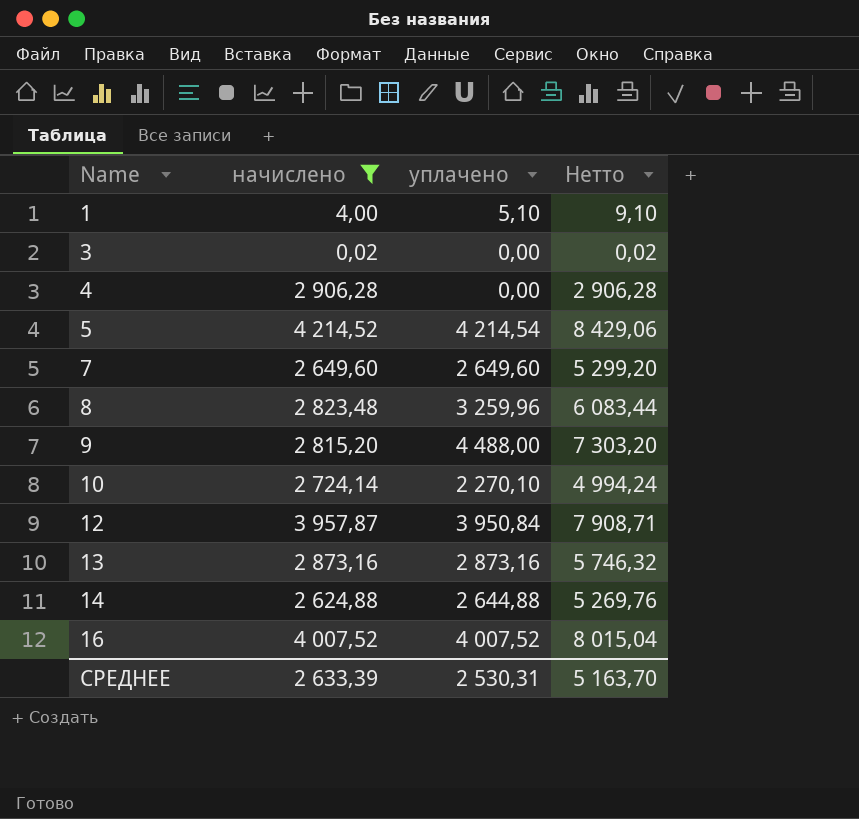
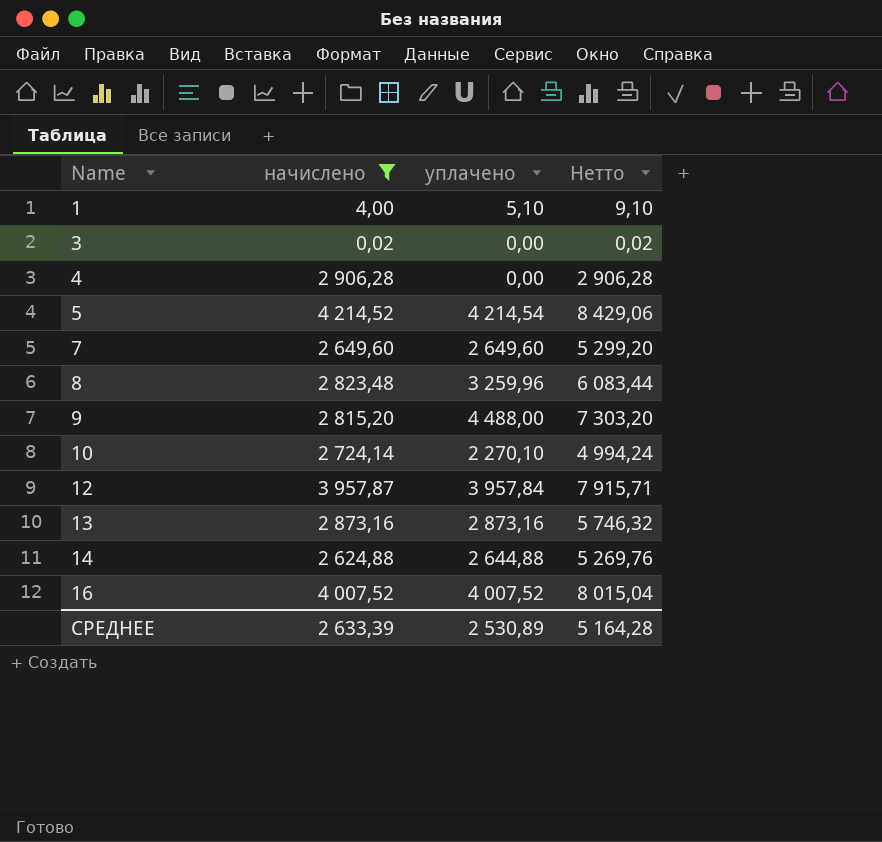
12 | уплачено: 3 950,84 -> 3 957,84
12 | Нетто: 7 908,71 -> 7 915,71
СРЕДНЕЕ | уплачено: 2 530,31 -> 2 530,89
СРЕДНЕЕ | Нетто: 5 163,70 -> 5 164,28

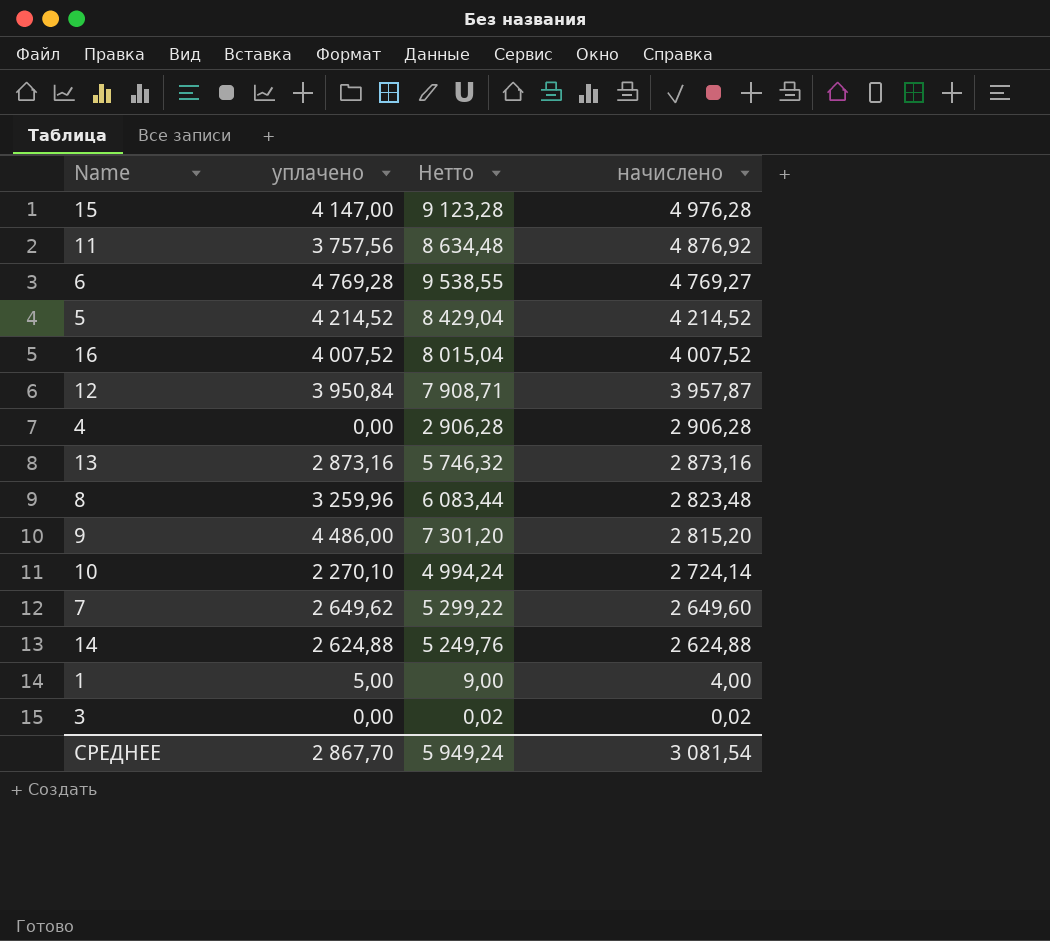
filter: начислено <= 4 214,52 -> none
row order: Name ascending -> начислено descending
column начислено | position: 2 -> 4
5 | уплачено: 4 214,54 -> 4 214,52
5 | Нетто: 8 429,06 -> 8 429,04
12 | уплачено: 3 957,84 -> 3 950,84
12 | Нетто: 7 915,71 -> 7 908,71
9 | уплачено: 4 488,00 -> 4 486,00
9 | Нетто: 7 303,20 -> 7 301,20
7 | уплачено: 2 649,60 -> 2 649,62
7 | Нетто: 5 299,20 -> 5 299,22
14 | уплачено: 2 644,88 -> 2 624,88
14 | Нетто: 5 269,76 -> 5 249,76
1 | уплачено: 5,10 -> 5,00
1 | Нетто: 9,10 -> 9,00
СРЕДНЕЕ | уплачено: 2 530,89 -> 2 867,70
СРЕДНЕЕ | Нетто: 5 164,28 -> 5 949,24
СРЕДНЕЕ | начислено: 2 633,39 -> 3 081,54

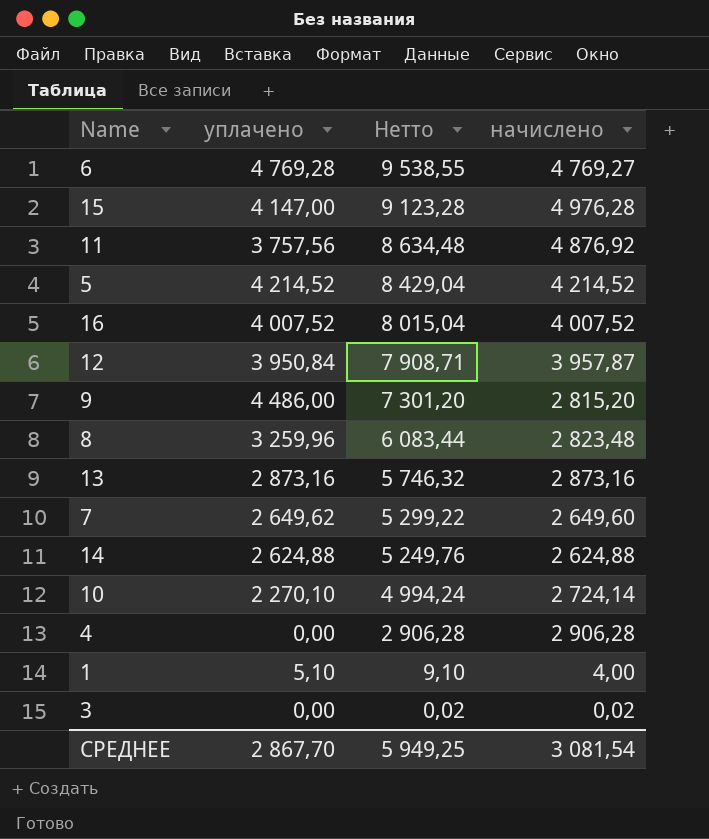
row order: начислено descending -> Нетто descending
1 | уплачено: 5,00 -> 5,10
1 | Нетто: 9,00 -> 9,10
СРЕДНЕЕ | Нетто: 5 949,24 -> 5 949,25

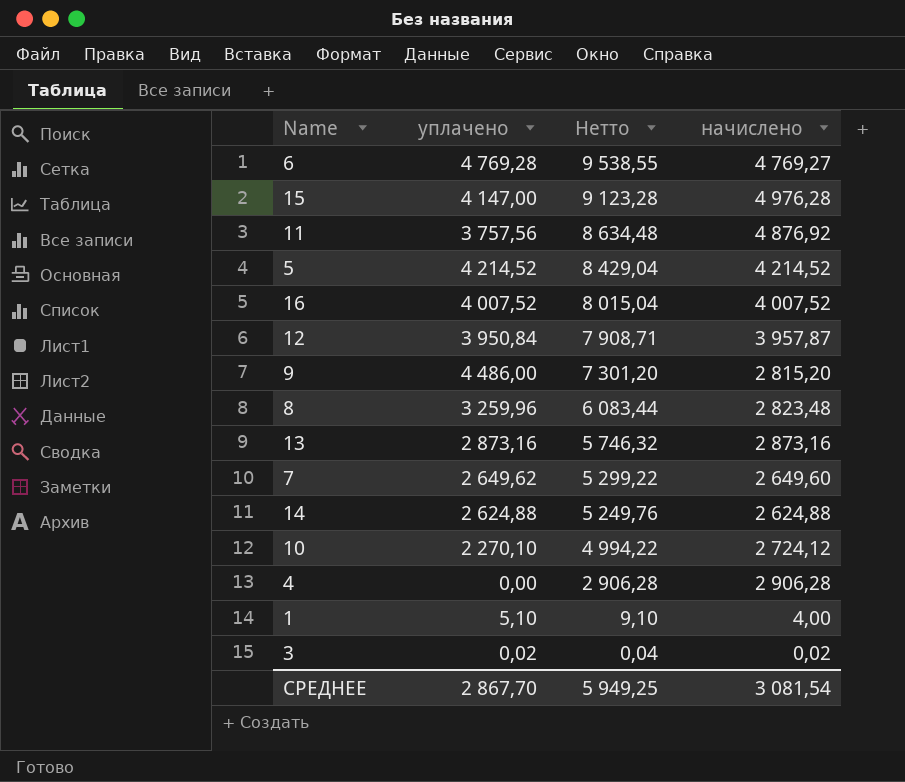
10 | Нетто: 4 994,24 -> 4 994,22
10 | начислено: 2 724,14 -> 2 724,12
3 | уплачено: 0,00 -> 0,02
3 | Нетто: 0,02 -> 0,04

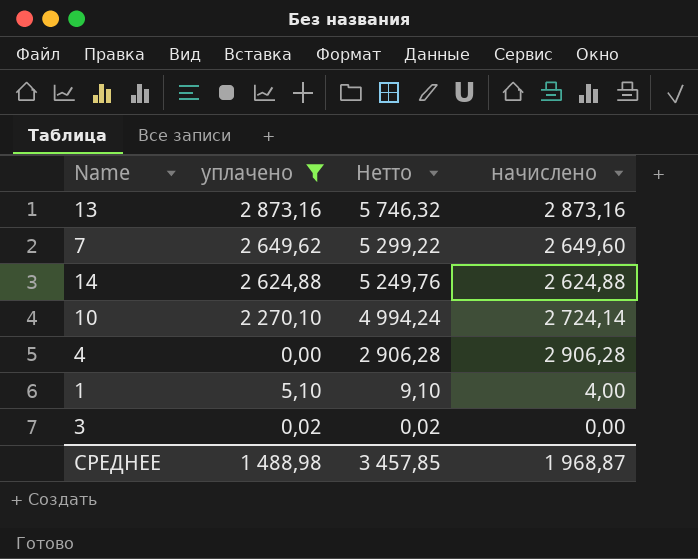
filter: none -> уплачено <= 2 873,16
10 | Нетто: 4 994,22 -> 4 994,24
10 | начислено: 2 724,12 -> 2 724,14
3 | Нетто: 0,04 -> 0,02
3 | начислено: 0,02 -> 0,00
СРЕДНЕЕ | уплачено: 2 867,70 -> 1 488,98
СРЕДНЕЕ | Нетто: 5 949,25 -> 3 457,85
СРЕДНЕЕ | начислено: 3 081,54 -> 1 968,87

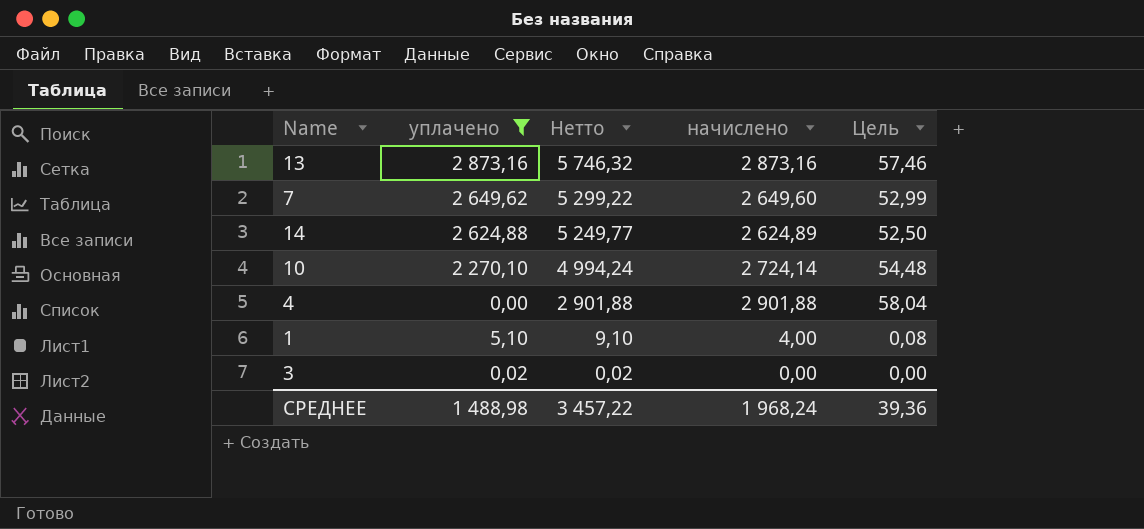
column Цель | formula: none -> [начислено] * 0,02
14 | Нетто: 5 249,76 -> 5 249,77
14 | начислено: 2 624,88 -> 2 624,89
4 | Нетто: 2 906,28 -> 2 901,88
4 | начислено: 2 906,28 -> 2 901,88
СРЕДНЕЕ | Нетто: 3 457,85 -> 3 457,22
СРЕДНЕЕ | начислено: 1 968,87 -> 1 968,24

